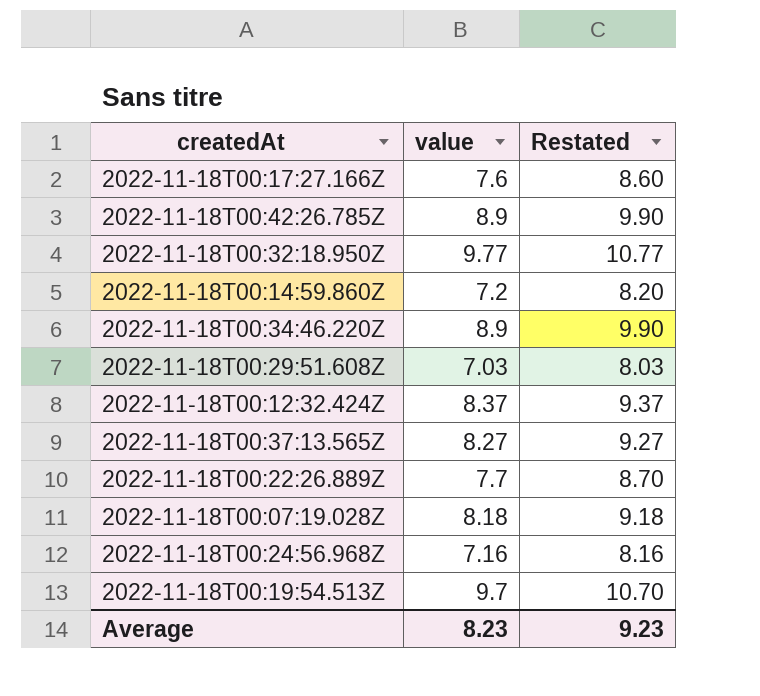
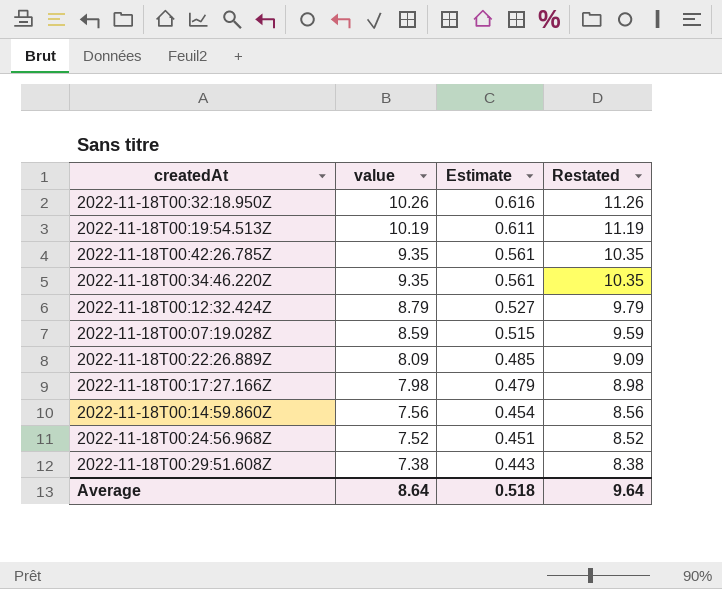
row order: none -> value descending
column Estimate | formula: none -> [value] * 0.06
row 2022-11-18T00:37:13.565Z: 8.27 | 9.27 -> none
2022-11-18T00:32:18.950Z | value: 9.77 -> 10.26
2022-11-18T00:32:18.950Z | Restated: 10.77 -> 11.26
2022-11-18T00:19:54.513Z | value: 9.7 -> 10.19
2022-11-18T00:19:54.513Z | Restated: 10.70 -> 11.19
2022-11-18T00:42:26.785Z | value: 8.9 -> 9.35
2022-11-18T00:42:26.785Z | Restated: 9.90 -> 10.35
2022-11-18T00:34:46.220Z | value: 8.9 -> 9.35
2022-11-18T00:34:46.220Z | Restated: 9.90 -> 10.35
2022-11-18T00:12:32.424Z | value: 8.37 -> 8.79
2022-11-18T00:12:32.424Z | Restated: 9.37 -> 9.79
2022-11-18T00:07:19.028Z | value: 8.18 -> 8.59
2022-11-18T00:07:19.028Z | Restated: 9.18 -> 9.59
2022-11-18T00:22:26.889Z | value: 7.7 -> 8.09
2022-11-18T00:22:26.889Z | Restated: 8.70 -> 9.09
2022-11-18T00:17:27.166Z | value: 7.6 -> 7.98
2022-11-18T00:17:27.166Z | Restated: 8.60 -> 8.98
2022-11-18T00:14:59.860Z | value: 7.2 -> 7.56
2022-11-18T00:14:59.860Z | Restated: 8.20 -> 8.56
2022-11-18T00:24:56.968Z | value: 7.16 -> 7.52
2022-11-18T00:24:56.968Z | Restated: 8.16 -> 8.52
2022-11-18T00:29:51.608Z | value: 7.03 -> 7.38
2022-11-18T00:29:51.608Z | Restated: 8.03 -> 8.38
Average | value: 8.23 -> 8.64
Average | Restated: 9.23 -> 9.64

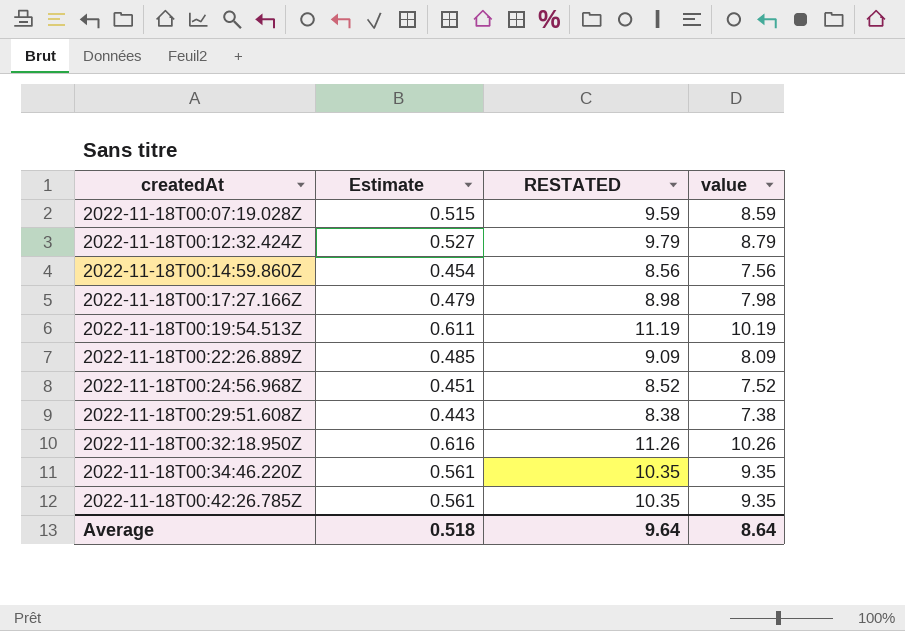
row order: value descending -> createdAt ascending
column name: Restated -> RESTATED
column value | position: 2 -> 4

